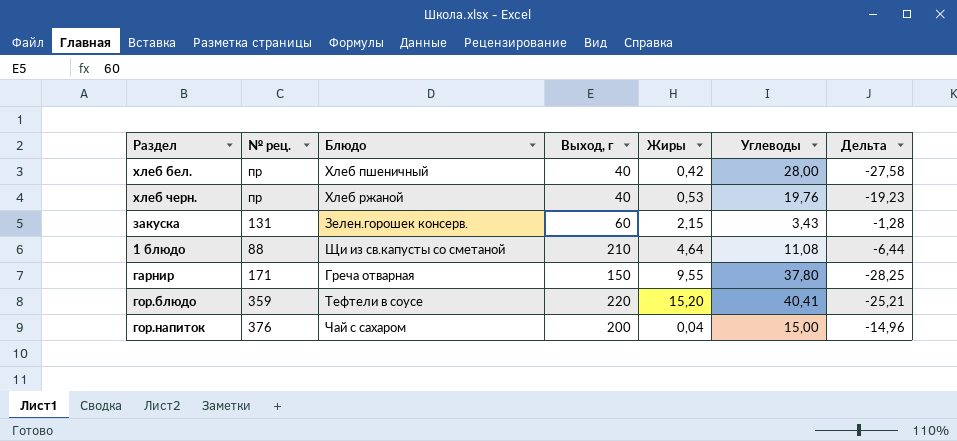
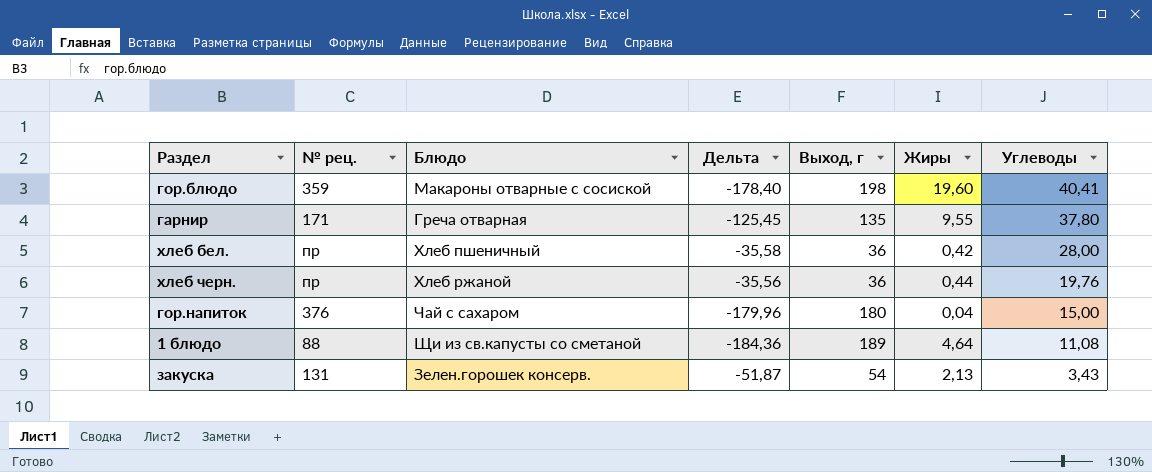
row order: none -> Углеводы descending
column Дельта | formula: [Жиры] - [Углеводы] -> [Жиры] - [Выход, г]
column Дельта | position: 7 -> 4
гор.блюдо | Блюдо: Тефтели в соусе -> Макароны отварные с сосиской
гор.блюдо | Выход, г: 220 -> 198
гор.блюдо | Жиры: 15,20 -> 19,60
гарнир | Выход, г: 150 -> 135
хлеб бел. | Выход, г: 40 -> 36
хлеб черн. | Выход, г: 40 -> 36
хлеб черн. | Жиры: 0,53 -> 0,44
гор.напиток | Выход, г: 200 -> 180
1 блюдо | Выход, г: 210 -> 189
закуска | Выход, г: 60 -> 54
закуска | Жиры: 2,15 -> 2,13

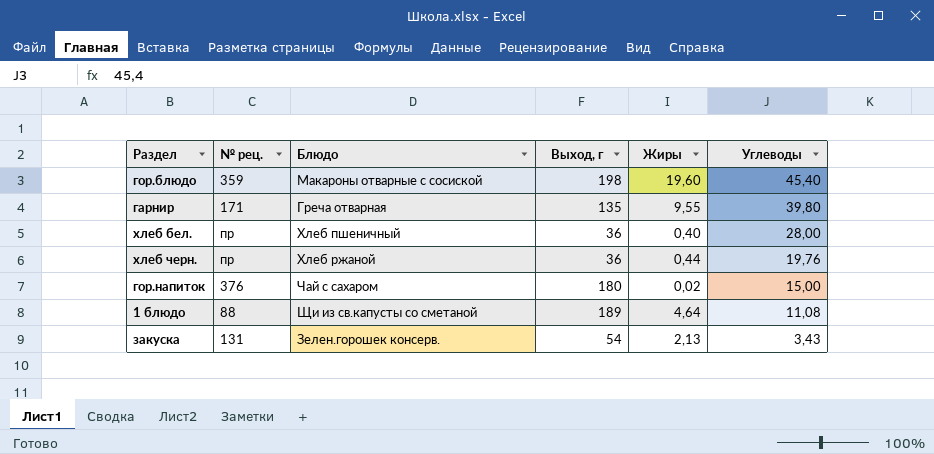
column Дельта | formula: [Жиры] - [Выход, г] -> none
гор.блюдо | Углеводы: 40,41 -> 45,40
гарнир | Углеводы: 37,80 -> 39,80
хлеб бел. | Жиры: 0,42 -> 0,40
гор.напиток | Жиры: 0,04 -> 0,02

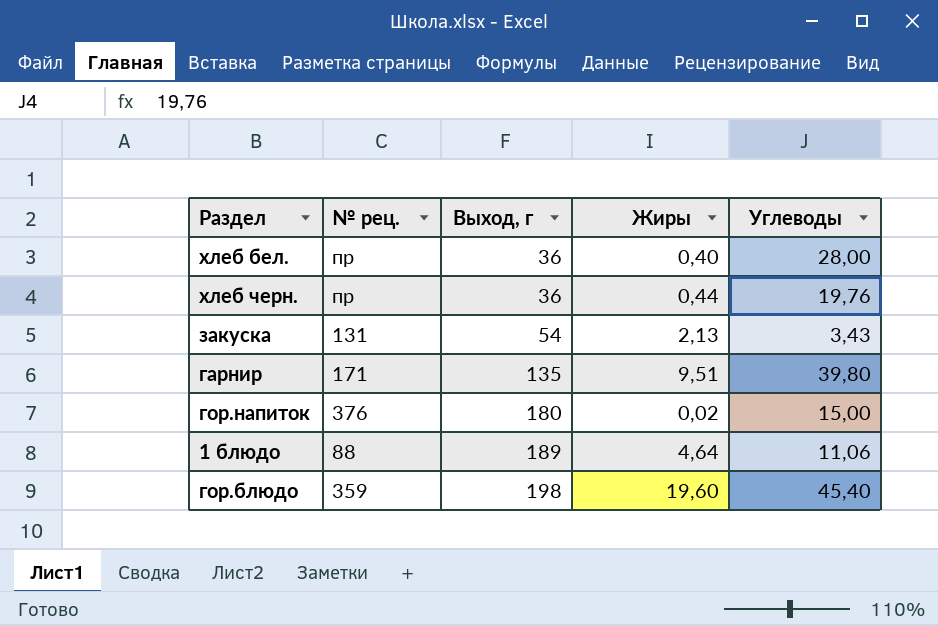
row order: Углеводы descending -> Выход, г ascending
column Блюдо | position: 3 -> none
гарнир | Жиры: 9,55 -> 9,51
1 блюдо | Углеводы: 11,08 -> 11,06

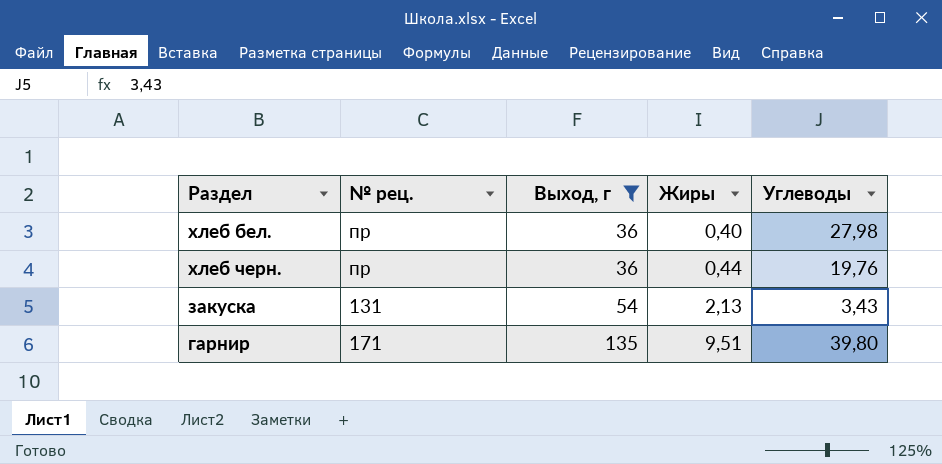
filter: none -> Выход, г <= 135
хлеб бел. | Углеводы: 28,00 -> 27,98

